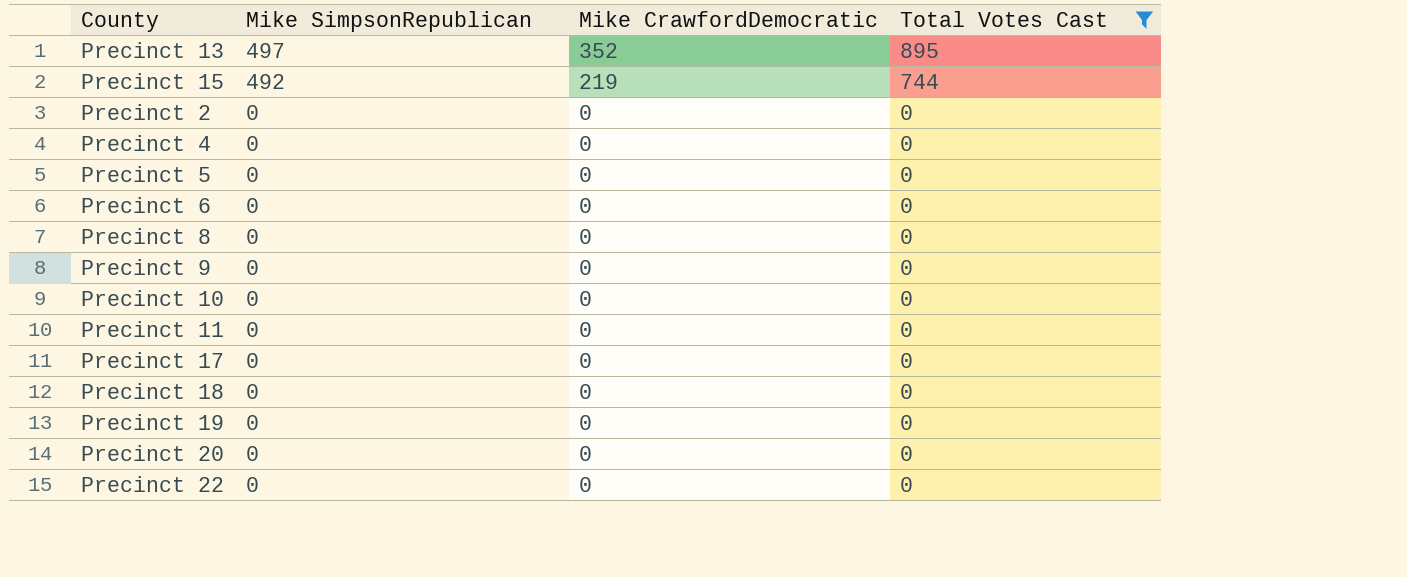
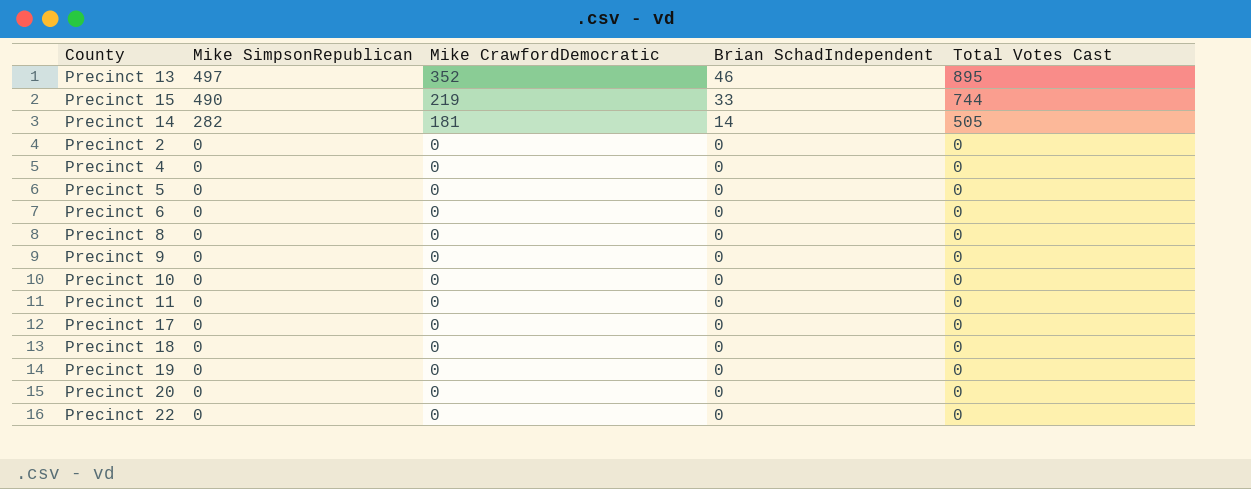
filter: Total Votes Cast != 505 -> none
column Brian SchadIndependent | position: none -> 4
Precinct 15 | Mike SimpsonRepublican: 492 -> 490

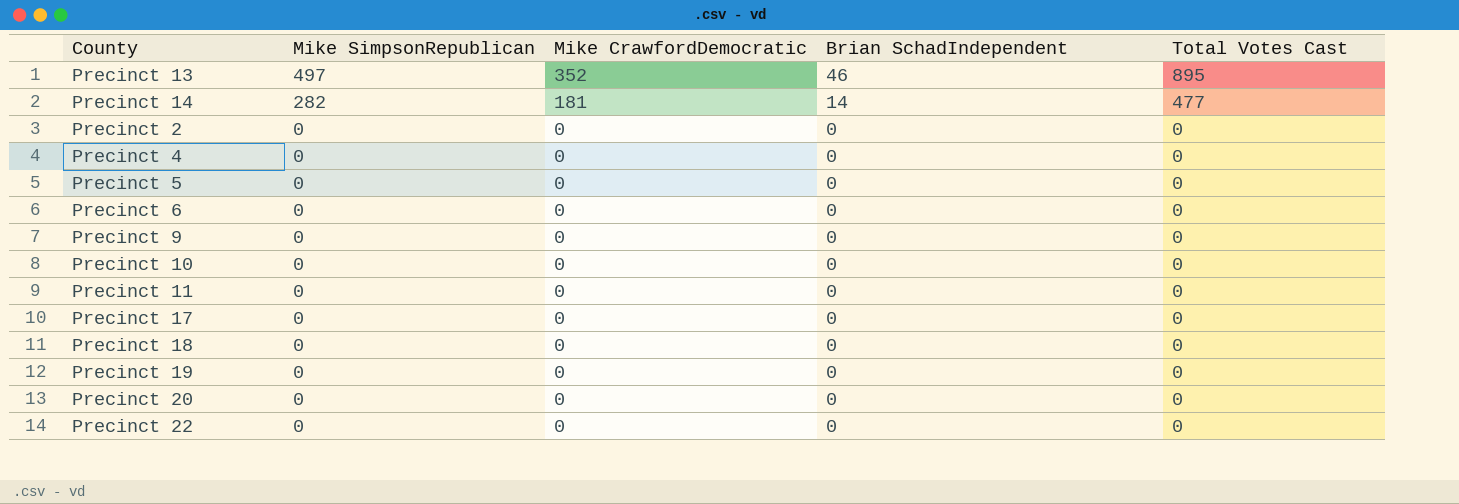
row Precinct 15: 490 | 219 | 33 | 744 -> none
row Precinct 8: 0 | 0 | 0 | 0 -> none
Precinct 14 | Total Votes Cast: 505 -> 477

